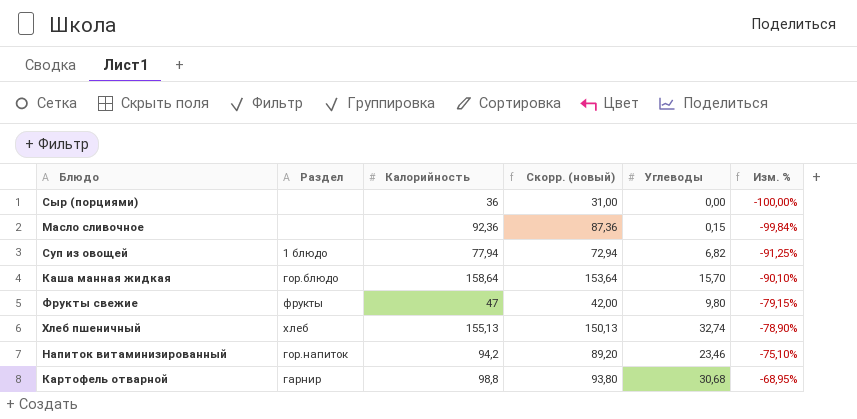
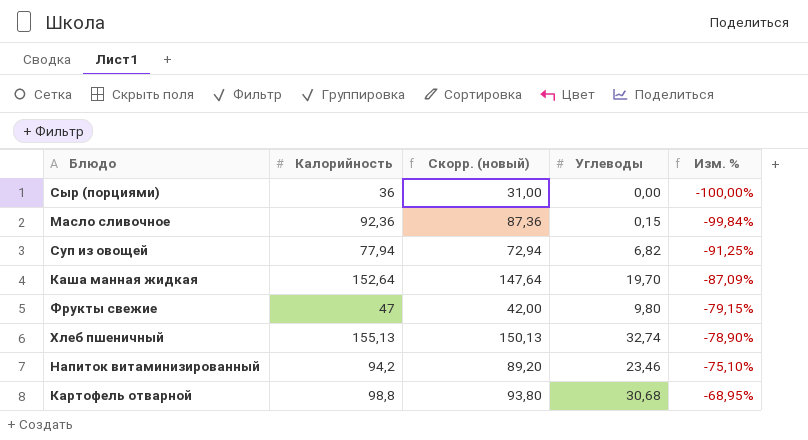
column Раздел | position: 2 -> none
Каша манная жидкая | Калорийность: 158,64 -> 152,64
Каша манная жидкая | Скорр. (новый): 153,64 -> 147,64
Каша манная жидкая | Углеводы: 15,70 -> 19,70
Каша манная жидкая | Изм. %: -90,10% -> -87,09%

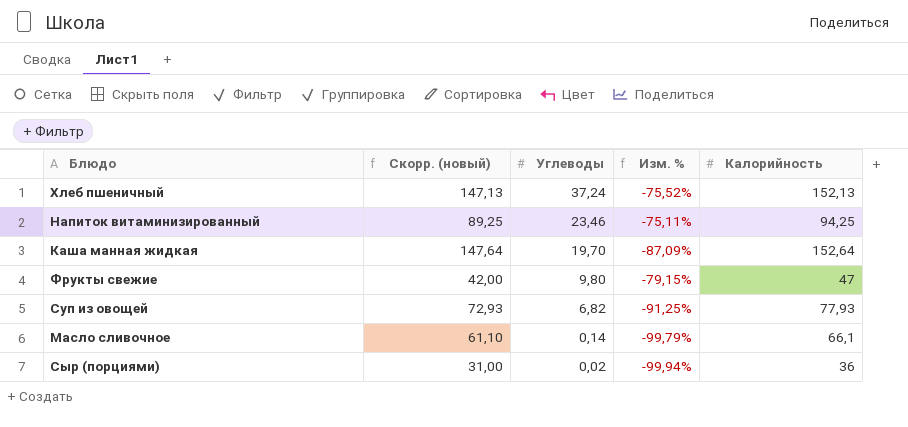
row order: Изм. % ascending -> Углеводы descending
column Калорийность | position: 2 -> 5
row Картофель отварной: 98,8 | 93,80 | 30,68 | -68,95% -> none
Хлеб пшеничный | Скорр. (новый): 150,13 -> 147,13
Хлеб пшеничный | Углеводы: 32,74 -> 37,24
Хлеб пшеничный | Изм. %: -78,90% -> -75,52%
Хлеб пшеничный | Калорийность: 155,13 -> 152,13
Напиток витаминизированный | Скорр. (новый): 89,20 -> 89,25
Напиток витаминизированный | Изм. %: -75,10% -> -75,11%
Напиток витаминизированный | Калорийность: 94,2 -> 94,25
Суп из овощей | Скорр. (новый): 72,94 -> 72,93
Суп из овощей | Калорийность: 77,94 -> 77,93
Масло сливочное | Скорр. (новый): 87,36 -> 61,10
Масло сливочное | Углеводы: 0,15 -> 0,14
Масло сливочное | Изм. %: -99,84% -> -99,79%
Масло сливочное | Калорийность: 92,36 -> 66,1
Сыр (порциями) | Углеводы: 0,00 -> 0,02
Сыр (порциями) | Изм. %: -100,00% -> -99,94%

